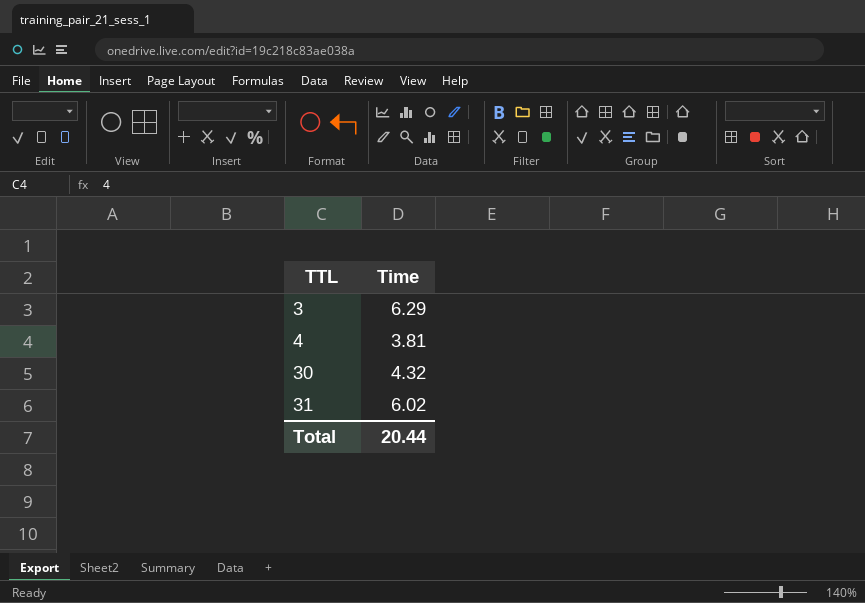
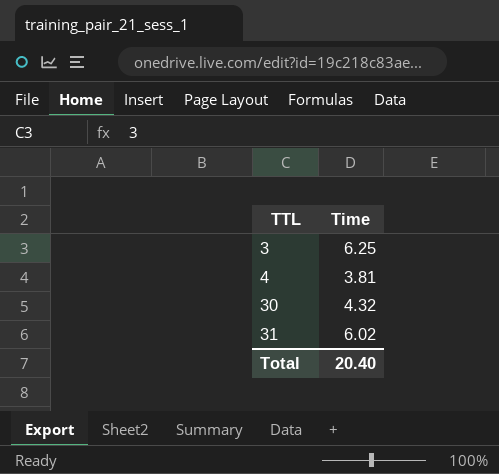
3 | Time: 6.29 -> 6.25
Total | Time: 20.44 -> 20.40

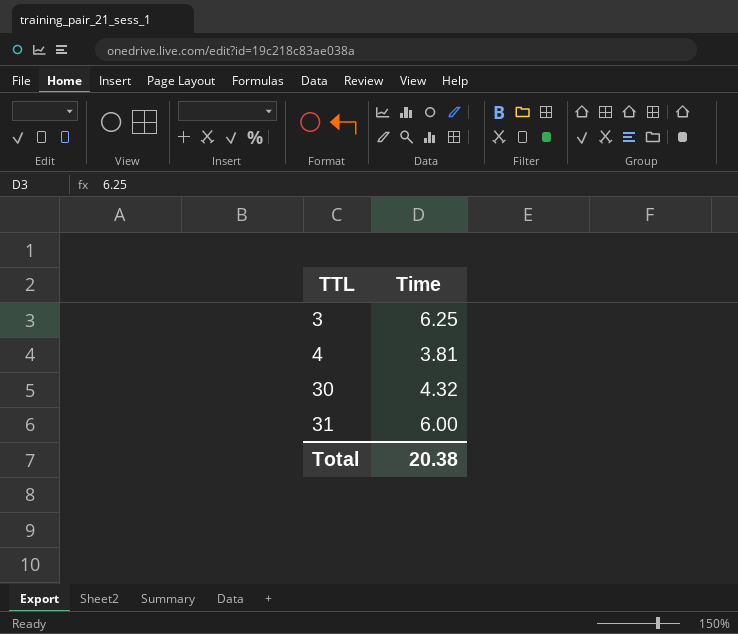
31 | Time: 6.02 -> 6.00
Total | Time: 20.40 -> 20.38

